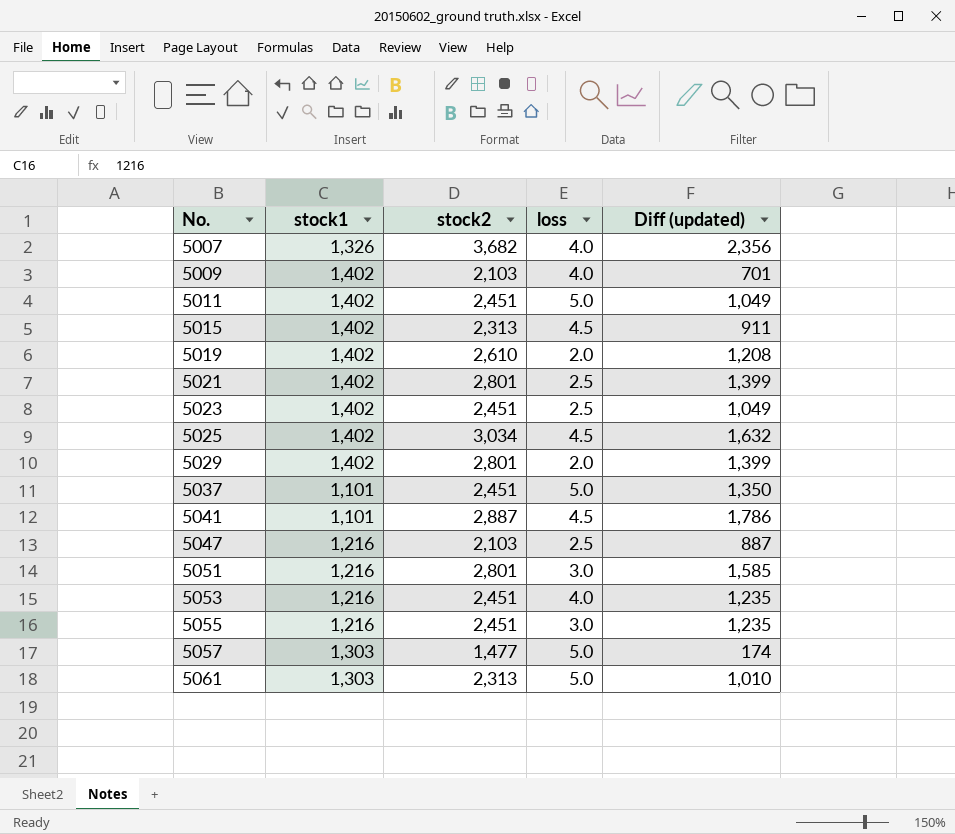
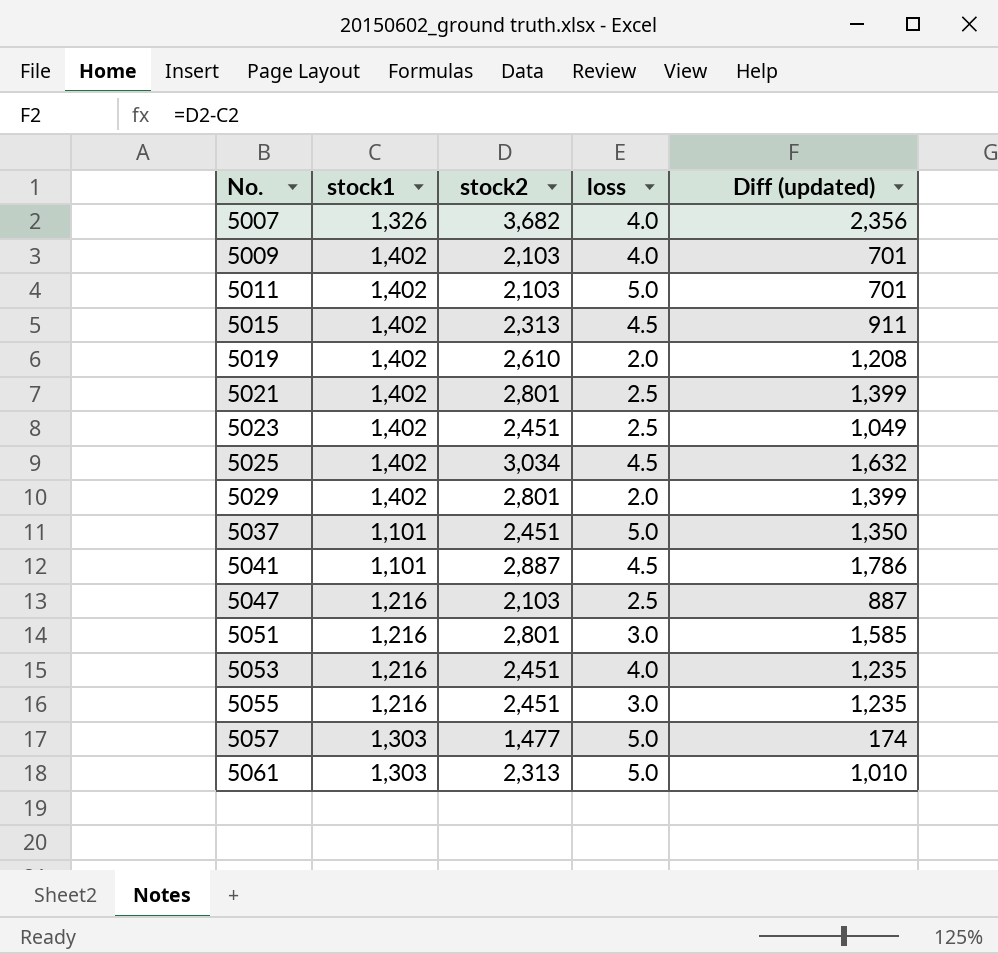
5011 | stock2: 2,451 -> 2,103
5011 | Diff (updated): 1,049 -> 701

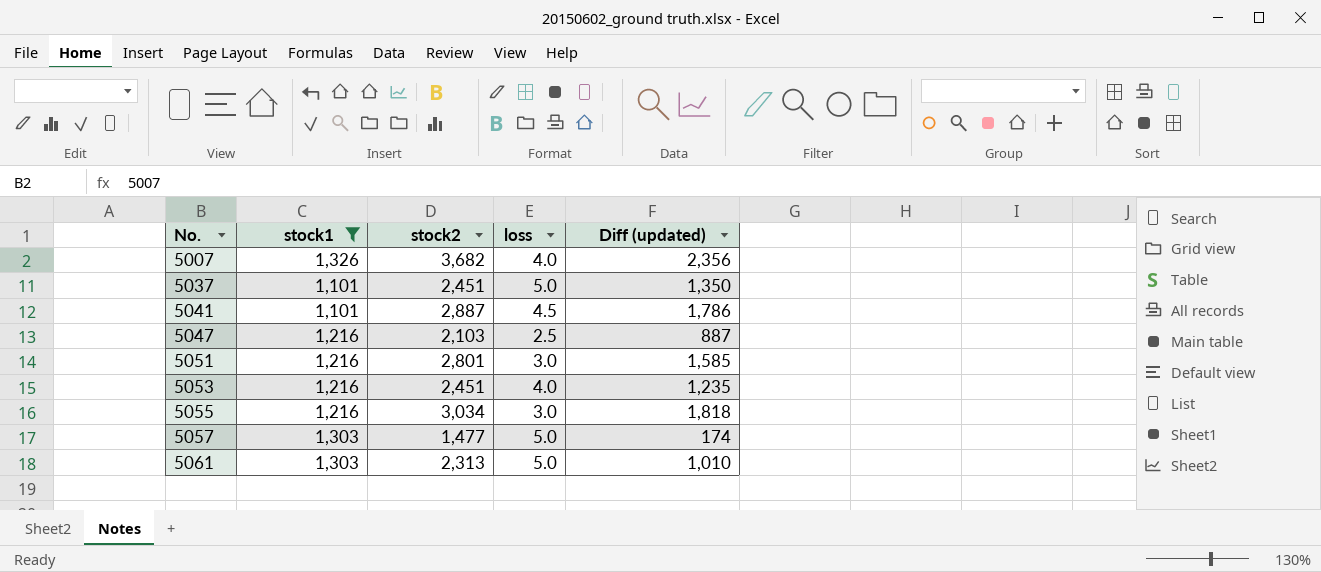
filter: none -> stock1 != 1,402
5055 | stock2: 2,451 -> 3,034
5055 | Diff (updated): 1,235 -> 1,818

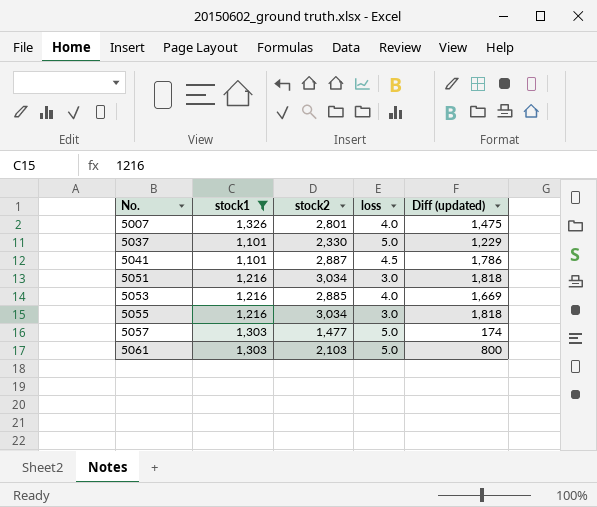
row 5047: 1,216 | 2,103 | 2.5 | 887 -> none
5007 | stock2: 3,682 -> 2,801
5007 | Diff (updated): 2,356 -> 1,475
5037 | stock2: 2,451 -> 2,330
5037 | Diff (updated): 1,350 -> 1,229
5051 | stock2: 2,801 -> 3,034
5051 | Diff (updated): 1,585 -> 1,818
5053 | stock2: 2,451 -> 2,885
5053 | Diff (updated): 1,235 -> 1,669
5061 | stock2: 2,313 -> 2,103
5061 | Diff (updated): 1,010 -> 800

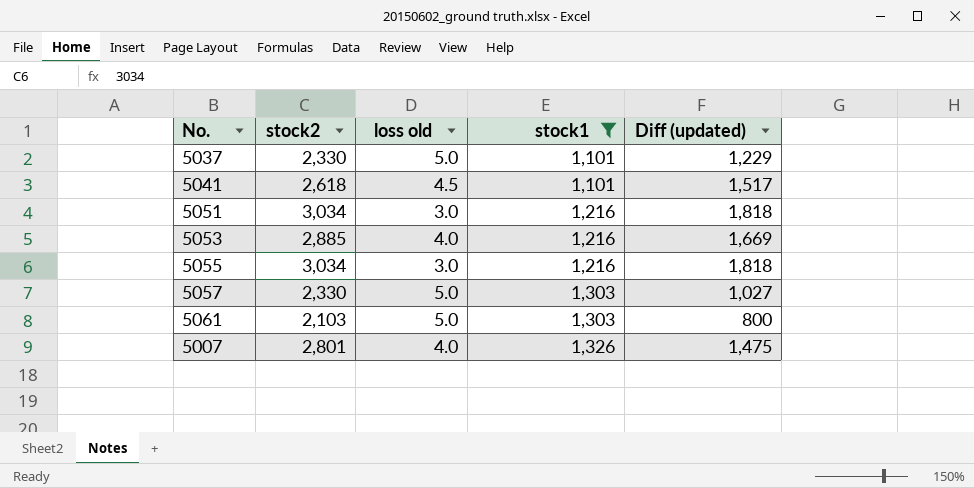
row order: No. ascending -> stock1 ascending
column name: loss -> loss old
column stock1 | position: 2 -> 4
5041 | stock2: 2,887 -> 2,618
5041 | Diff (updated): 1,786 -> 1,517
5057 | stock2: 1,477 -> 2,330
5057 | Diff (updated): 174 -> 1,027

